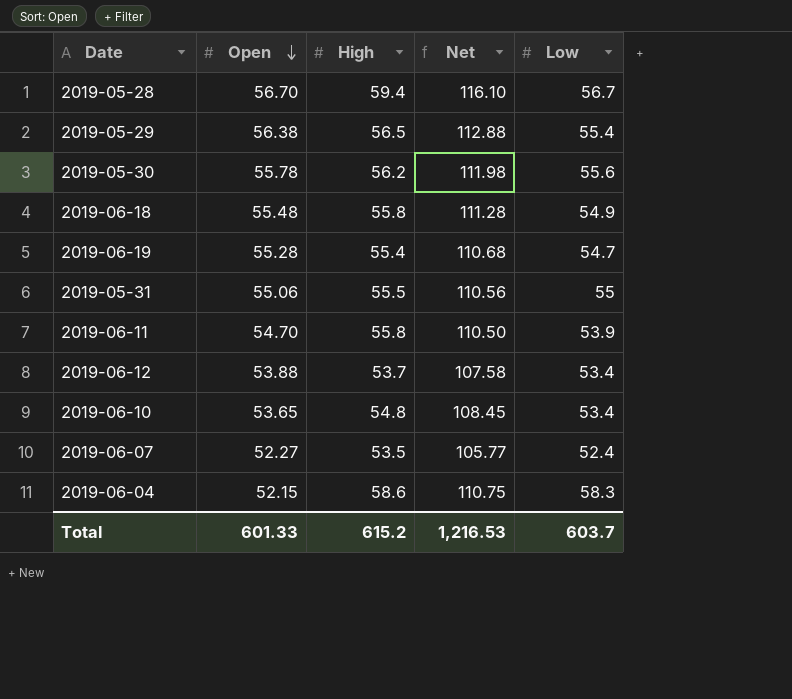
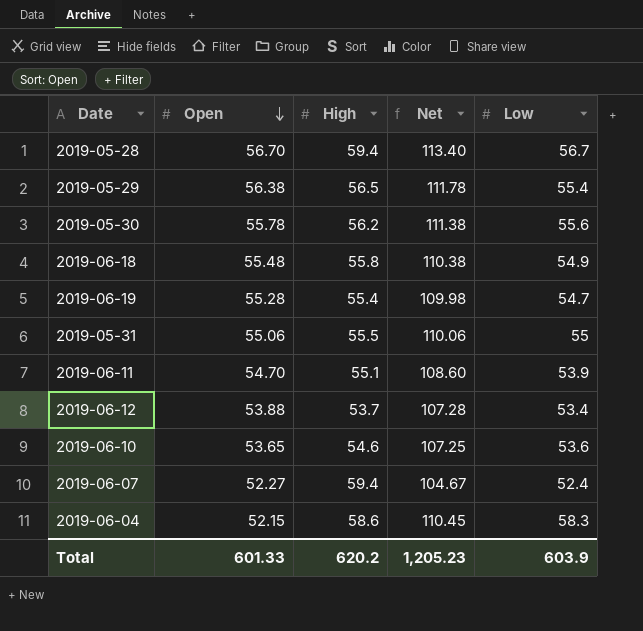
column Net | formula: [Open] + [High] -> [Open] + [Low]
2019-06-11 | High: 55.8 -> 55.1
2019-06-10 | High: 54.8 -> 54.6
2019-06-10 | Low: 53.4 -> 53.6
2019-06-07 | High: 53.5 -> 59.4
Total | High: 615.2 -> 620.2
Total | Net: 1,216.53 -> 1,205.23
Total | Low: 603.7 -> 603.9

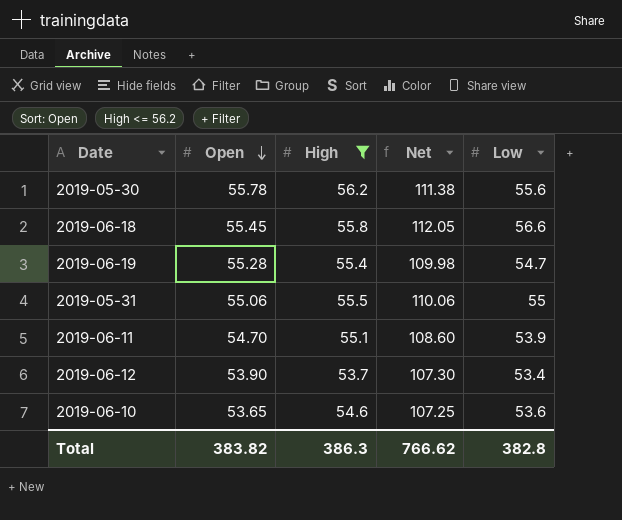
filter: none -> High <= 56.2
2019-06-18 | Open: 55.48 -> 55.45
2019-06-18 | Net: 110.38 -> 112.05
2019-06-18 | Low: 54.9 -> 56.6
2019-06-12 | Open: 53.88 -> 53.90
2019-06-12 | Net: 107.28 -> 107.30
Total | Open: 601.33 -> 383.82
Total | High: 620.2 -> 386.3
Total | Net: 1,205.23 -> 766.62
Total | Low: 603.9 -> 382.8

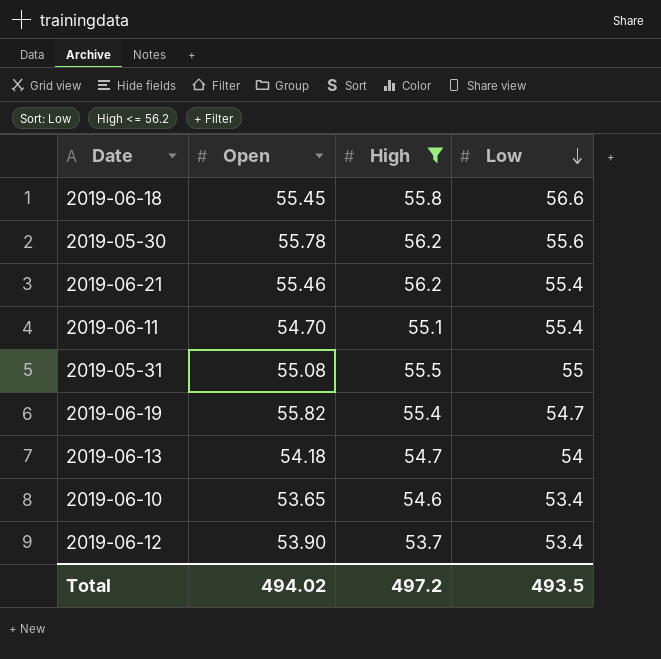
row order: Open descending -> Low descending
column Net | formula: [Open] + [Low] -> none
row 2019-06-21: none -> 55.46 | 56.2 | 55.4
2019-06-11 | Low: 53.9 -> 55.4
2019-05-31 | Open: 55.06 -> 55.08
2019-06-19 | Open: 55.28 -> 55.82
row 2019-06-13: none -> 54.18 | 54.7 | 54
2019-06-10 | Low: 53.6 -> 53.4
Total | Open: 383.82 -> 494.02
Total | High: 386.3 -> 497.2
Total | Low: 382.8 -> 493.5

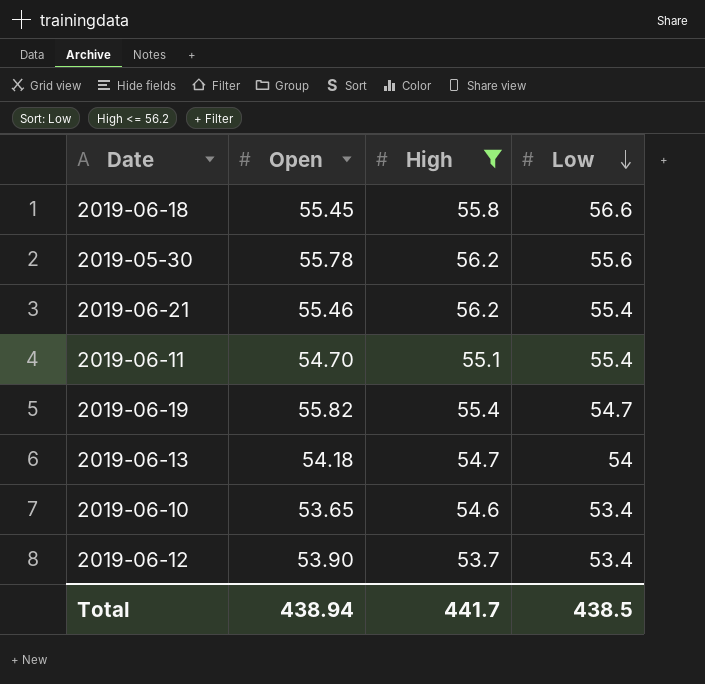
row 2019-05-31: 55.08 | 55.5 | 55 -> none
Total | Open: 494.02 -> 438.94
Total | High: 497.2 -> 441.7
Total | Low: 493.5 -> 438.5

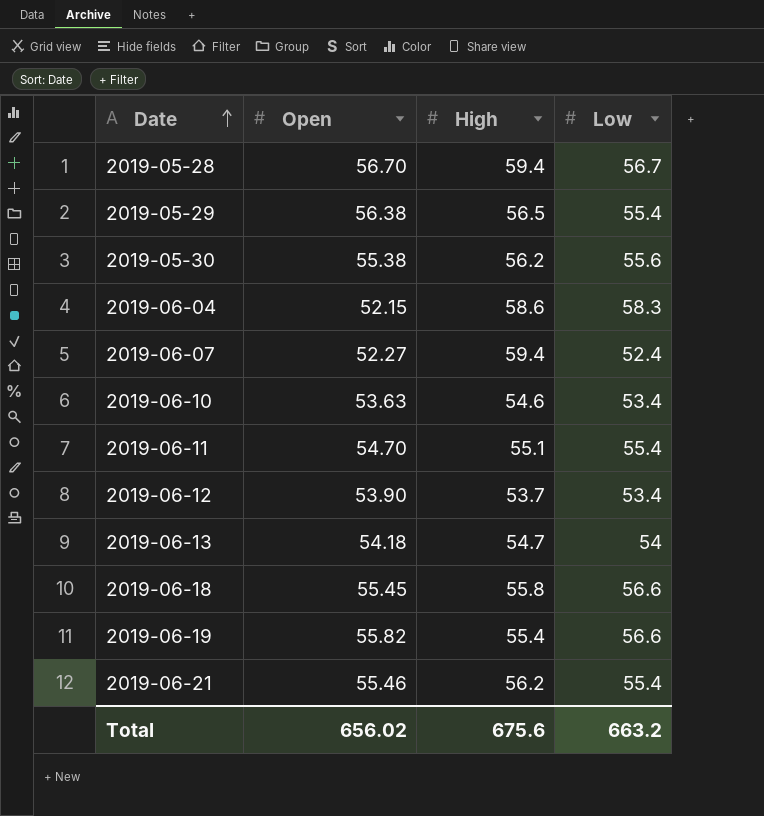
filter: High <= 56.2 -> none
row order: Low descending -> Date ascending
2019-05-30 | Open: 55.78 -> 55.38
2019-06-10 | Open: 53.65 -> 53.63
2019-06-19 | Low: 54.7 -> 56.6
Total | Open: 438.94 -> 656.02
Total | High: 441.7 -> 675.6
Total | Low: 438.5 -> 663.2

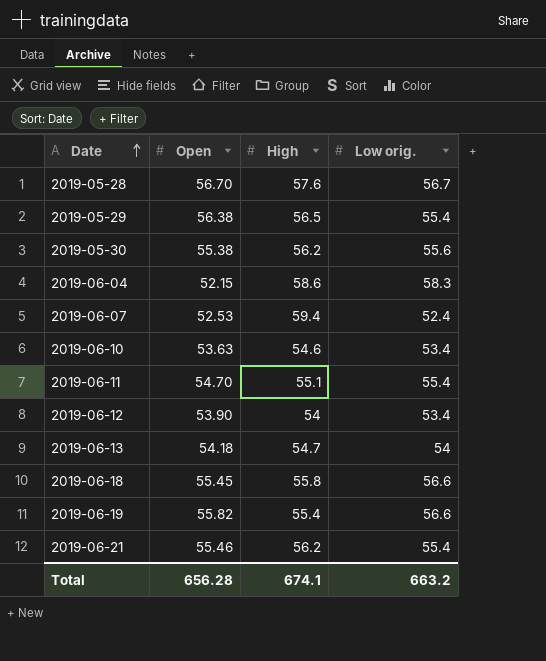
column name: Low -> Low orig.
2019-05-28 | High: 59.4 -> 57.6
2019-06-07 | Open: 52.27 -> 52.53
2019-06-12 | High: 53.7 -> 54
Total | Open: 656.02 -> 656.28
Total | High: 675.6 -> 674.1

